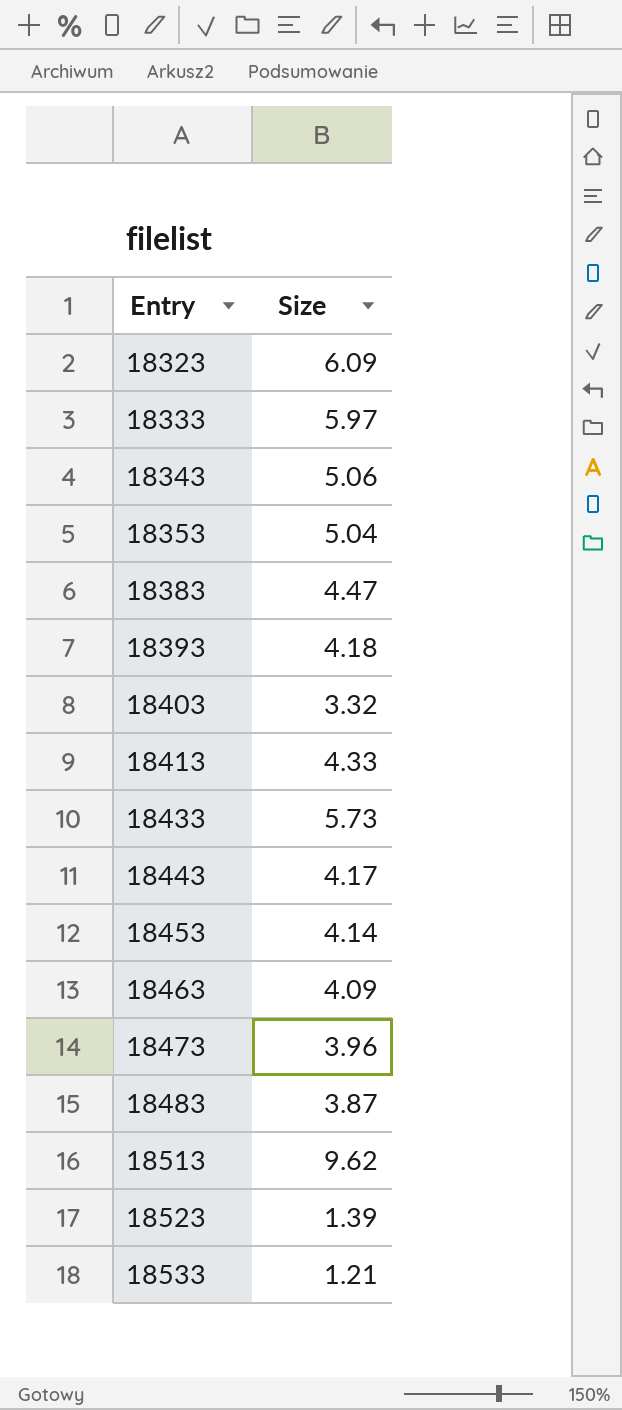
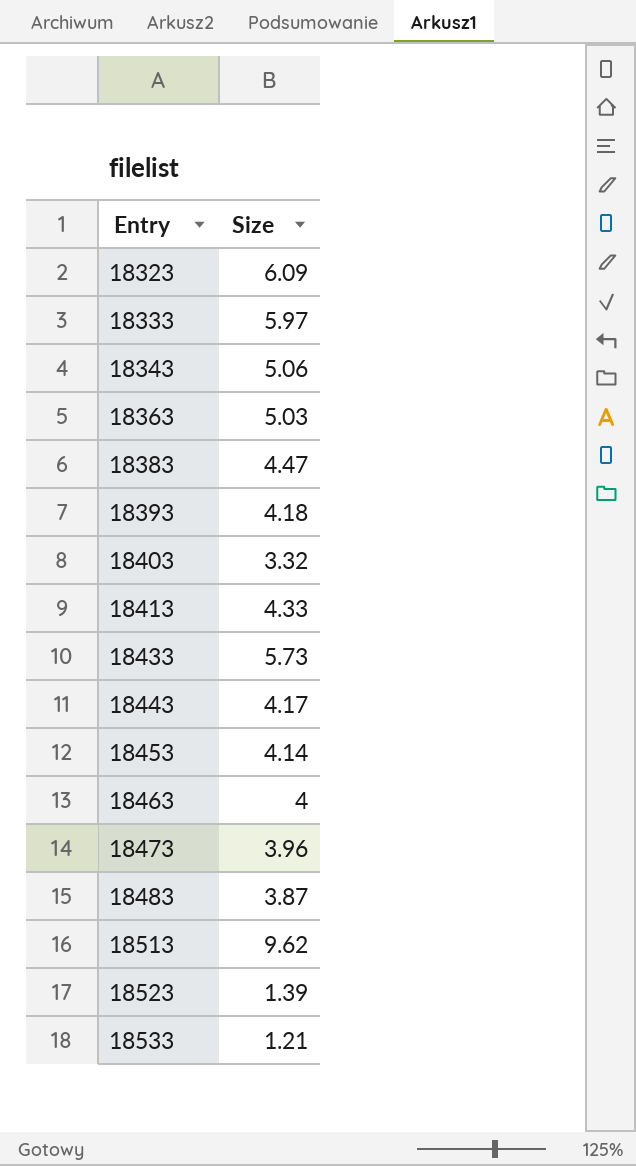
row 18353: 5.04 -> none
row 18363: none -> 5.03
18463 | Size: 4.09 -> 4

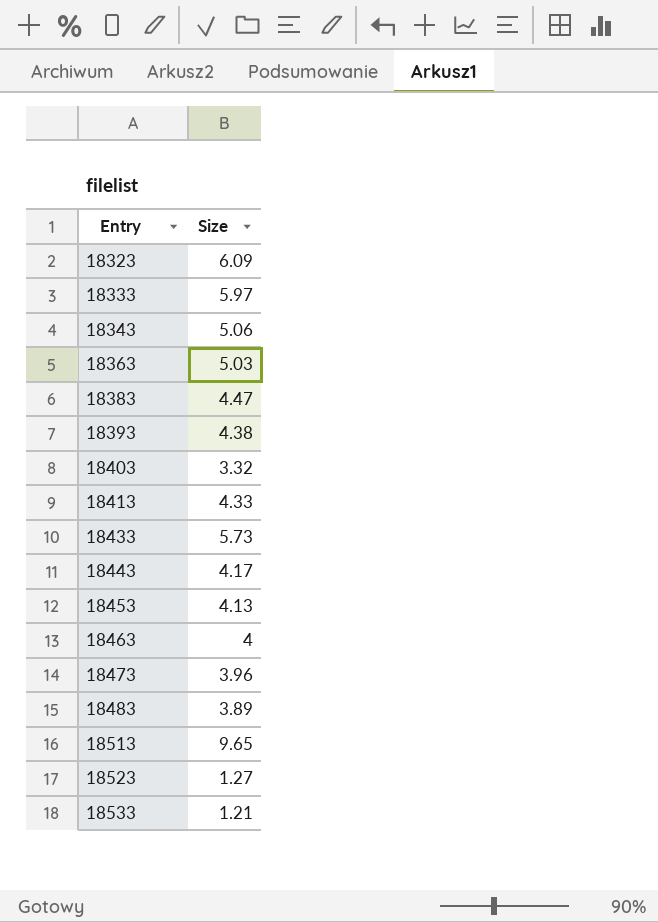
18393 | Size: 4.18 -> 4.38
18453 | Size: 4.14 -> 4.13
18483 | Size: 3.87 -> 3.89
18513 | Size: 9.62 -> 9.65
18523 | Size: 1.39 -> 1.27

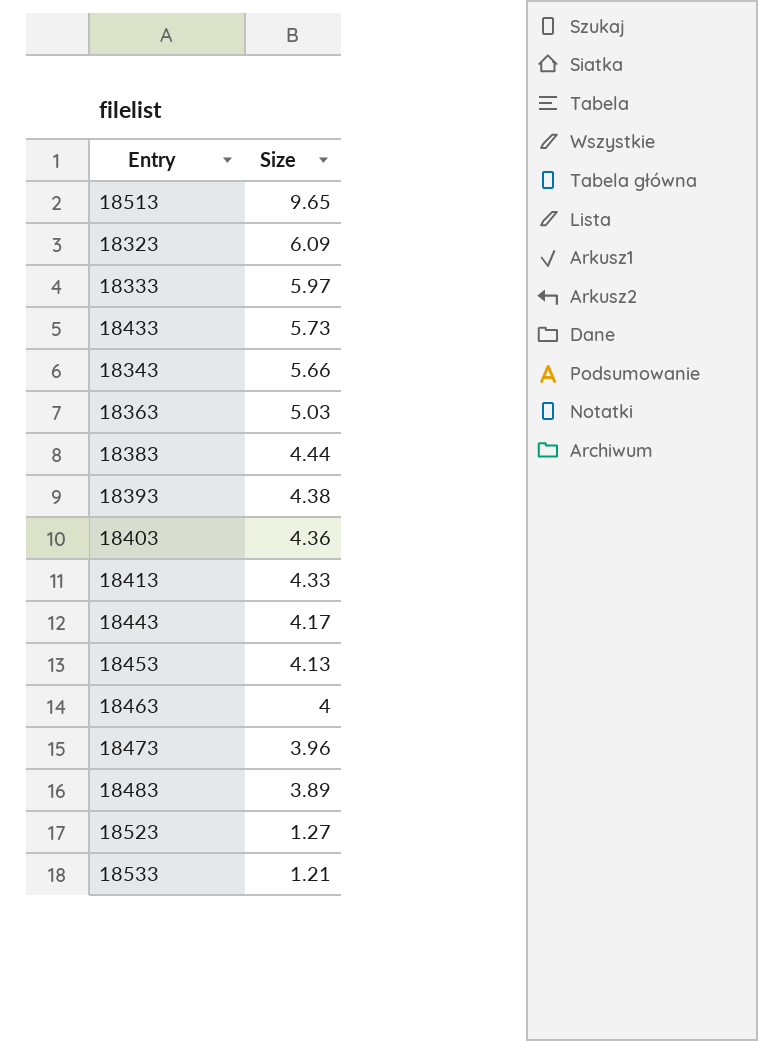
row order: Entry ascending -> Size descending
18343 | Size: 5.06 -> 5.66
18383 | Size: 4.47 -> 4.44
18403 | Size: 3.32 -> 4.36

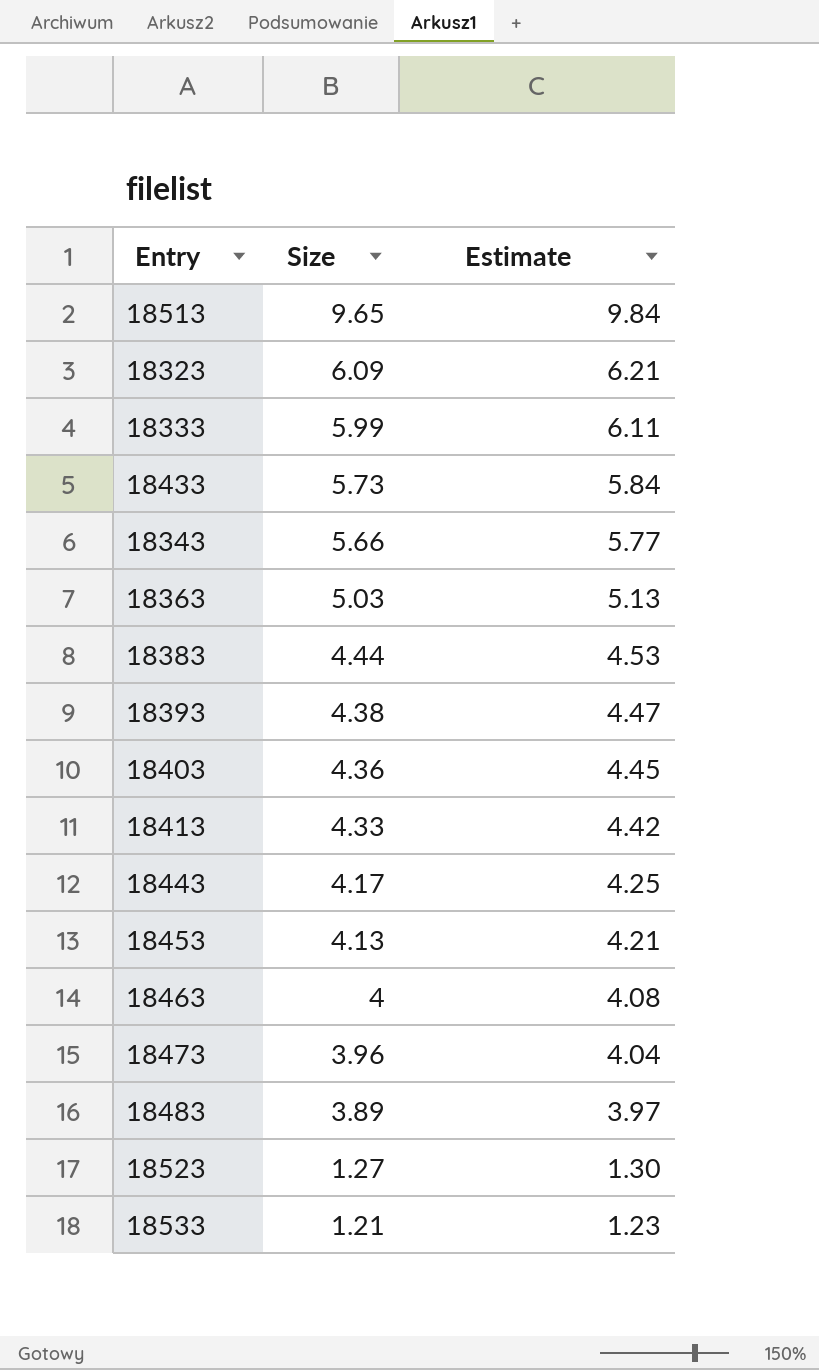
column Estimate | formula: none -> [Size] * 1.02
18333 | Size: 5.97 -> 5.99

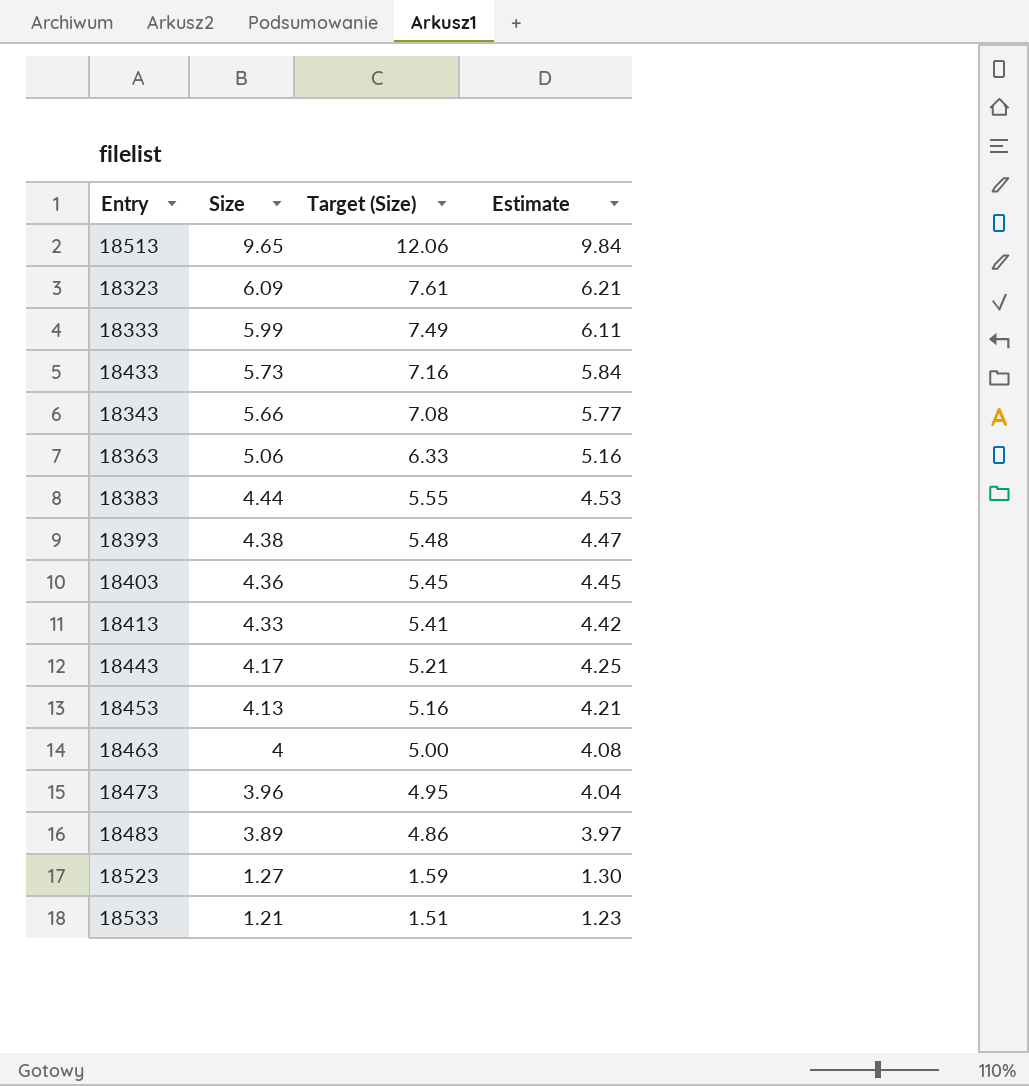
column Target (Size) | formula: none -> [Size] * 1.25
18363 | Size: 5.03 -> 5.06
18363 | Estimate: 5.13 -> 5.16

